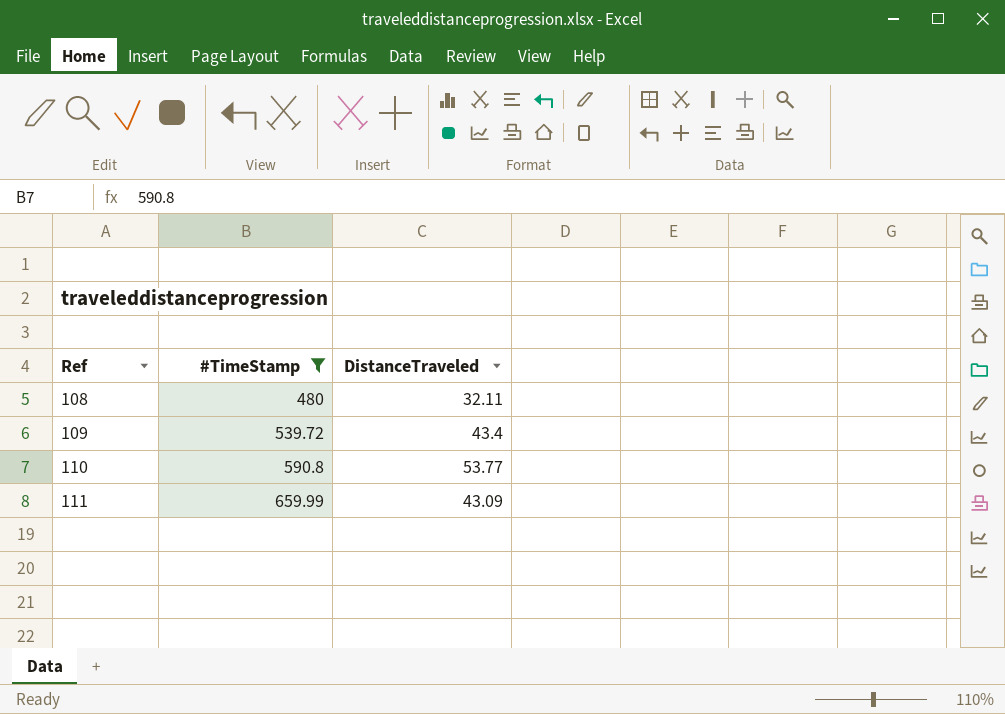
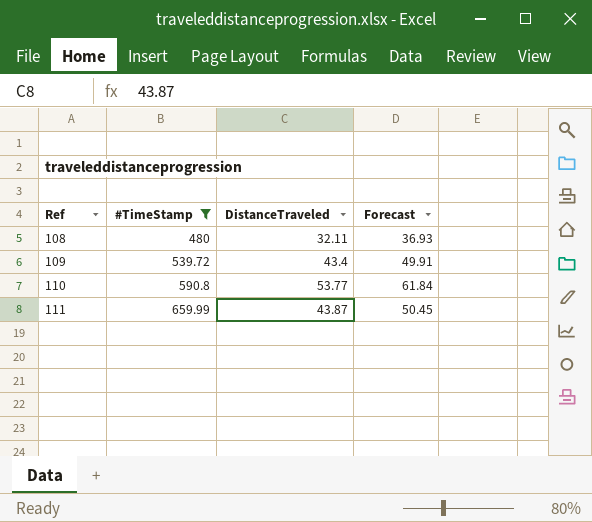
column Forecast | formula: none -> [DistanceTraveled] * 1.15
111 | DistanceTraveled: 43.09 -> 43.87

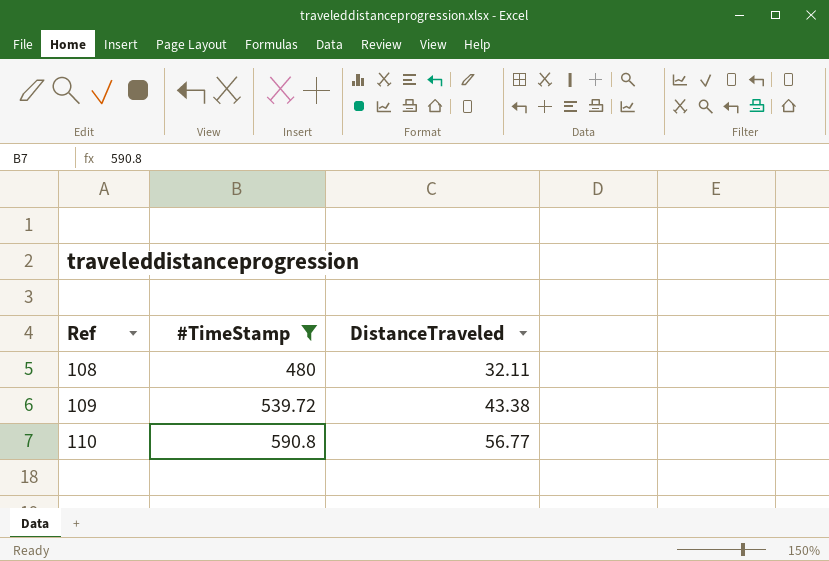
column Forecast | formula: [DistanceTraveled] * 1.15 -> none
row 111: 659.99 | 43.87 | 50.45 -> none
109 | DistanceTraveled: 43.4 -> 43.38
110 | DistanceTraveled: 53.77 -> 56.77

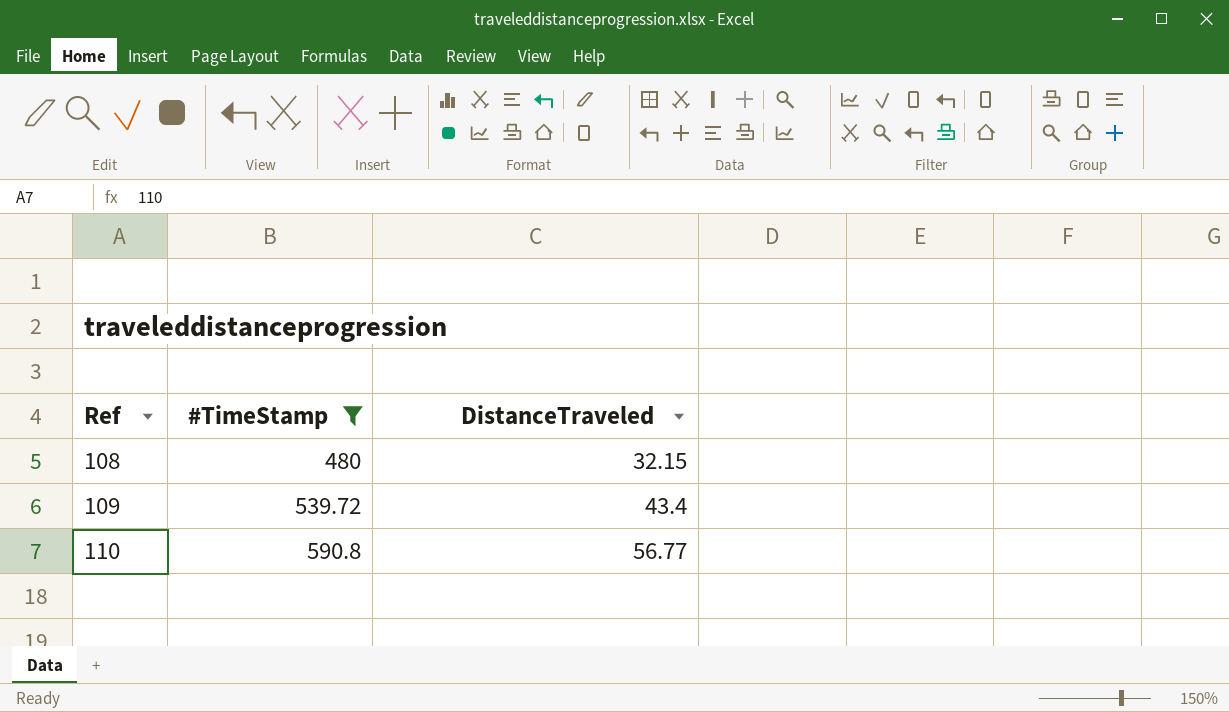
108 | DistanceTraveled: 32.11 -> 32.15
109 | DistanceTraveled: 43.38 -> 43.4

